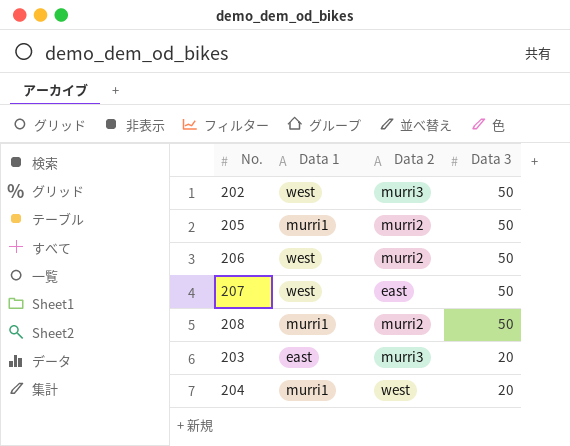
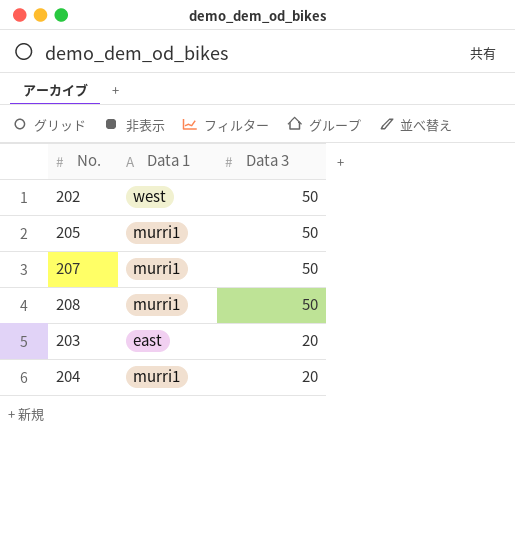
column Data 2 | position: 3 -> none
row 206: west | murri2 | 50 -> none
207 | Data 1: west -> murri1

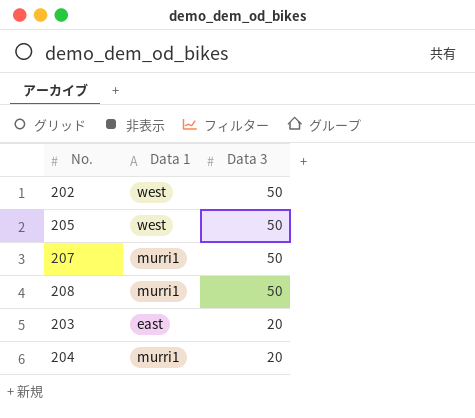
205 | Data 1: murri1 -> west

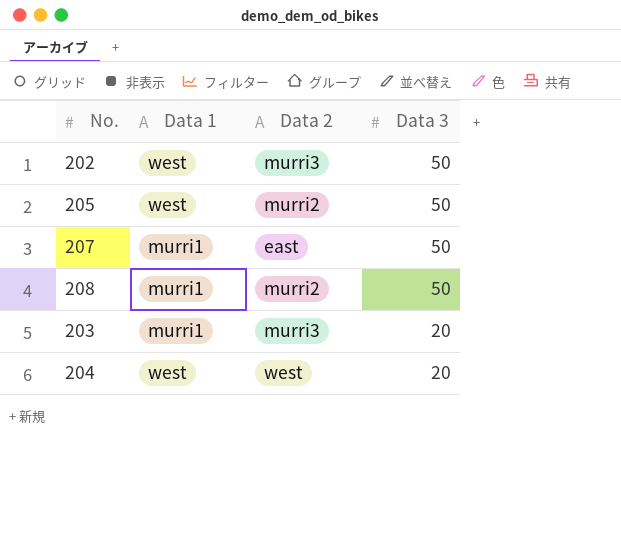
column Data 2 | position: none -> 3
203 | Data 1: east -> murri1
204 | Data 1: murri1 -> west

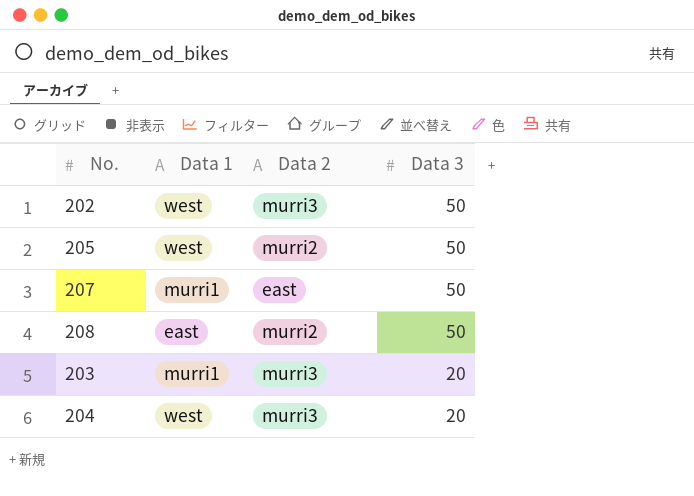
208 | Data 1: murri1 -> east
204 | Data 2: west -> murri3

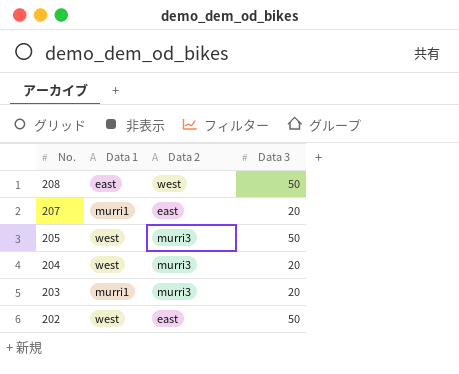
row order: Data 3 descending -> No. descending
208 | Data 2: murri2 -> west
207 | Data 3: 50 -> 20
205 | Data 2: murri2 -> murri3
202 | Data 2: murri3 -> east

